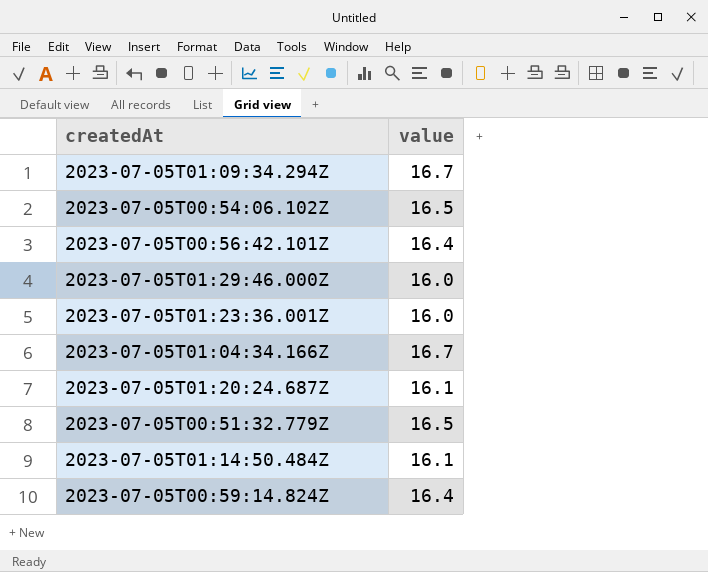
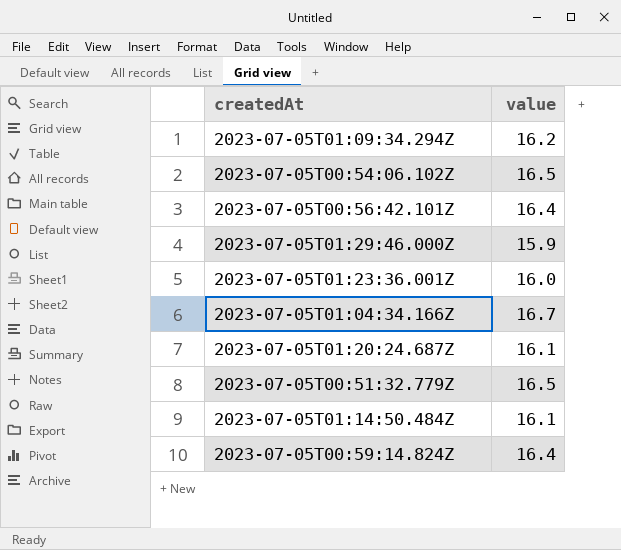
2023-07-05T01:09:34.294Z | value: 16.7 -> 16.2
2023-07-05T01:29:46.000Z | value: 16.0 -> 15.9

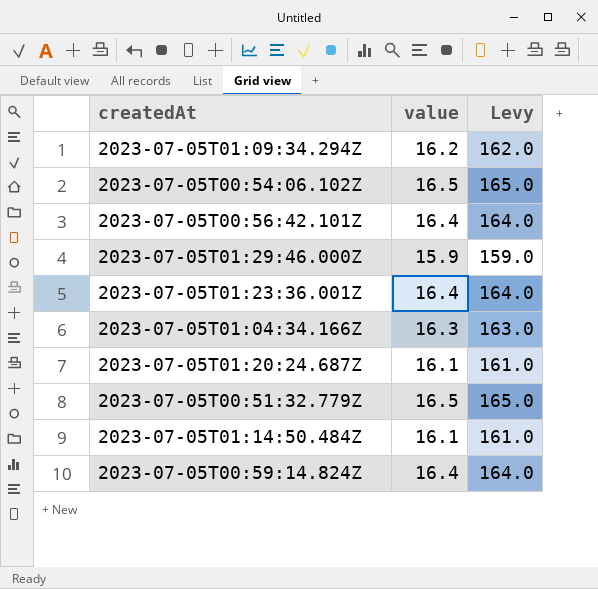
column Levy | formula: none -> [value] * 10
2023-07-05T01:23:36.001Z | value: 16.0 -> 16.4
2023-07-05T01:04:34.166Z | value: 16.7 -> 16.3

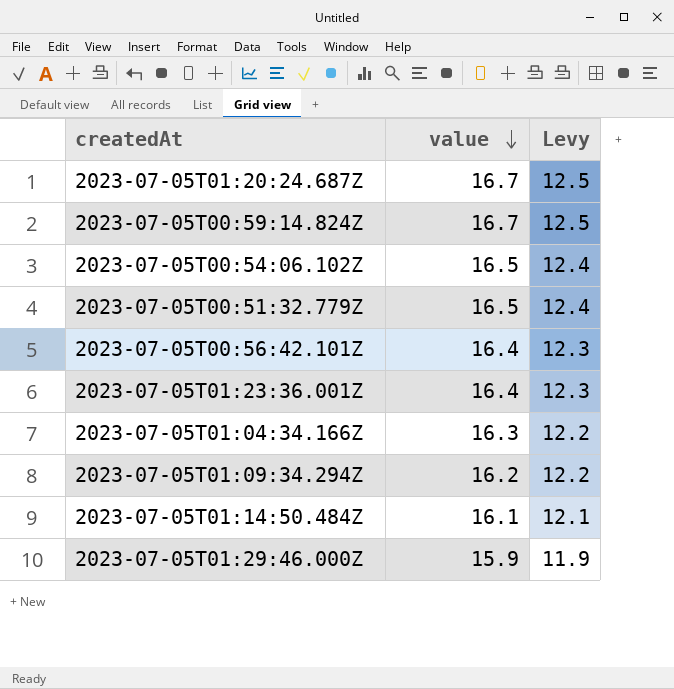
row order: none -> value descending
column Levy | formula: [value] * 10 -> [value] * 0.75
2023-07-05T01:20:24.687Z | value: 16.1 -> 16.7
2023-07-05T00:59:14.824Z | value: 16.4 -> 16.7

